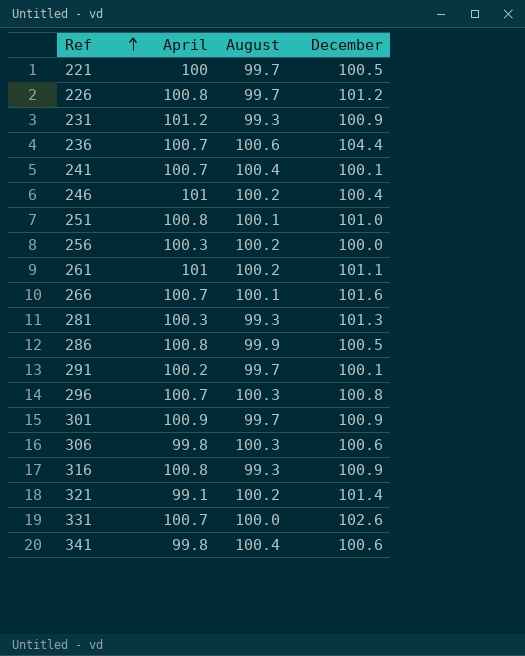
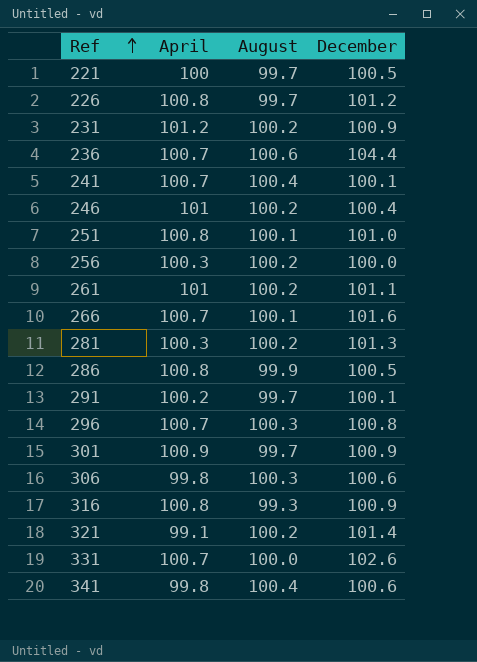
231 | August: 99.3 -> 100.2
281 | August: 99.3 -> 100.2

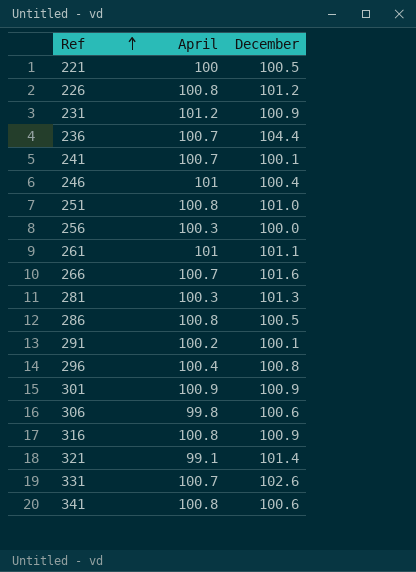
column August | position: 3 -> none
296 | April: 100.7 -> 100.4
341 | April: 99.8 -> 100.8

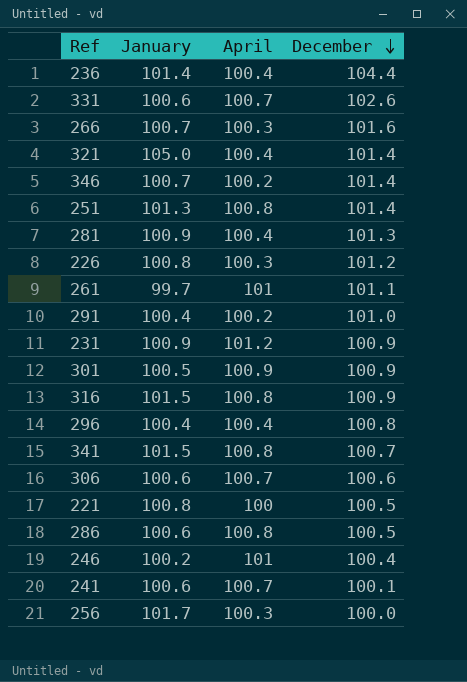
row order: Ref ascending -> December descending
column January | position: none -> 2
236 | April: 100.7 -> 100.4
266 | April: 100.7 -> 100.3
321 | April: 99.1 -> 100.4
row 346: none -> 100.7 | 100.2 | 101.4
251 | December: 101.0 -> 101.4
281 | April: 100.3 -> 100.4
226 | April: 100.8 -> 100.3
291 | December: 100.1 -> 101.0
341 | December: 100.6 -> 100.7
306 | April: 99.8 -> 100.7

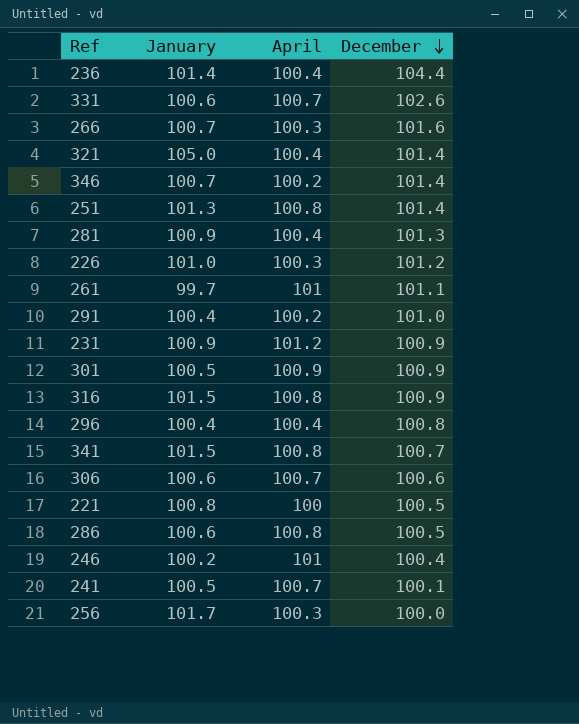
226 | January: 100.8 -> 101.0
241 | January: 100.6 -> 100.5

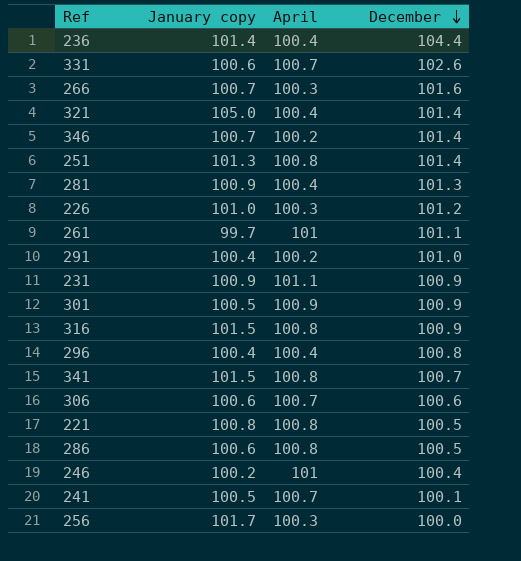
column name: January -> January copy
231 | April: 101.2 -> 101.1
221 | April: 100 -> 100.8

